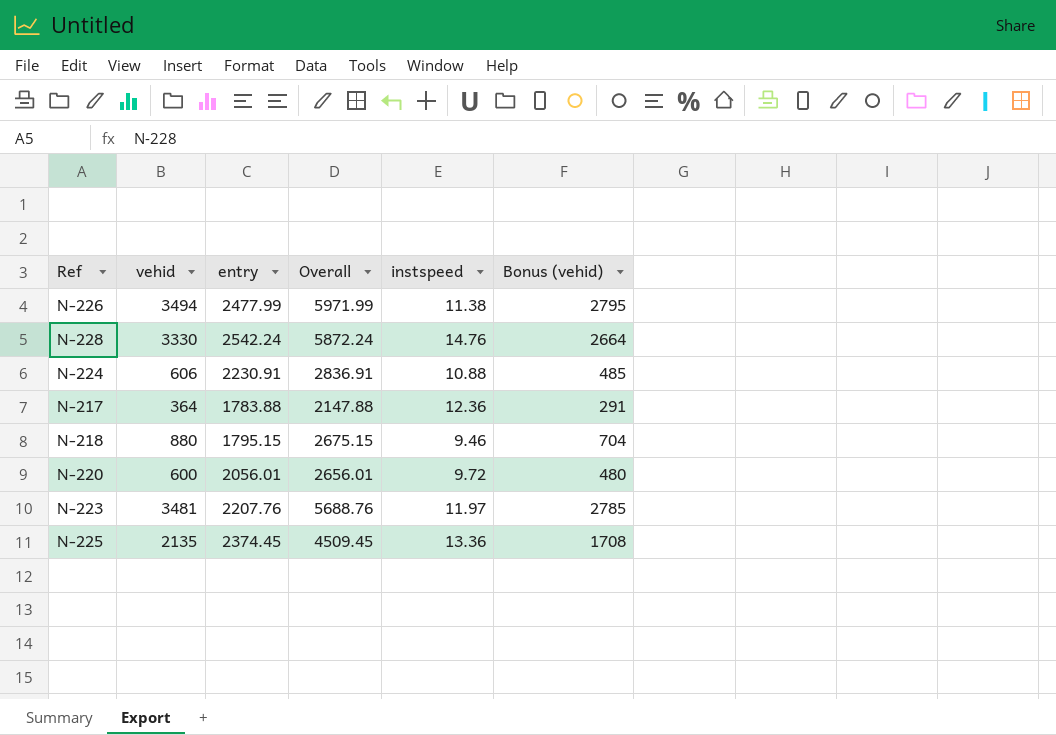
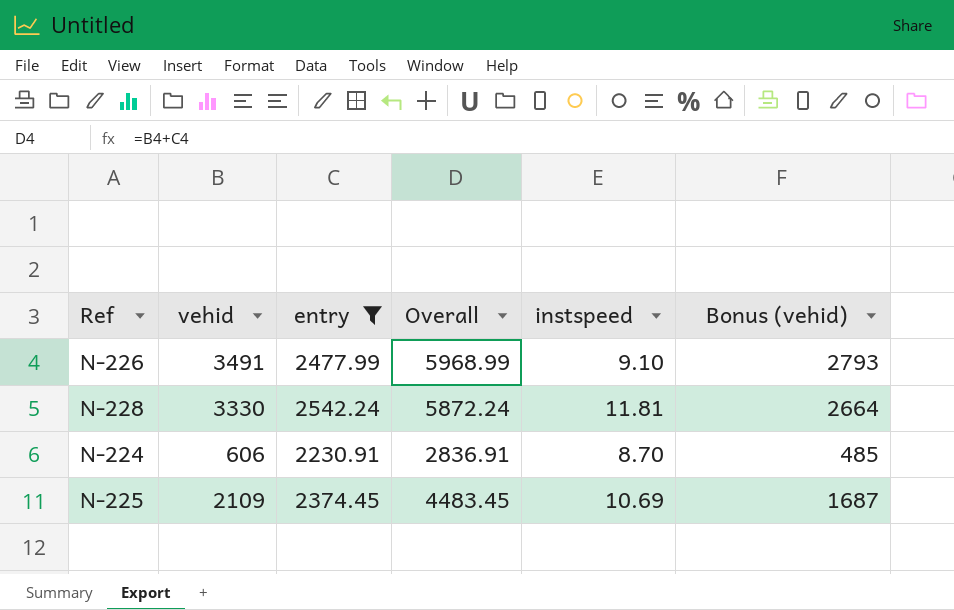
filter: none -> entry >= 2230.91
N-226 | vehid: 3494 -> 3491
N-226 | Overall: 5971.99 -> 5968.99
N-226 | instspeed: 11.38 -> 9.10
N-226 | Bonus (vehid): 2795 -> 2793
N-228 | instspeed: 14.76 -> 11.81
N-224 | instspeed: 10.88 -> 8.70
N-225 | vehid: 2135 -> 2109
N-225 | Overall: 4509.45 -> 4483.45
N-225 | instspeed: 13.36 -> 10.69
N-225 | Bonus (vehid): 1708 -> 1687

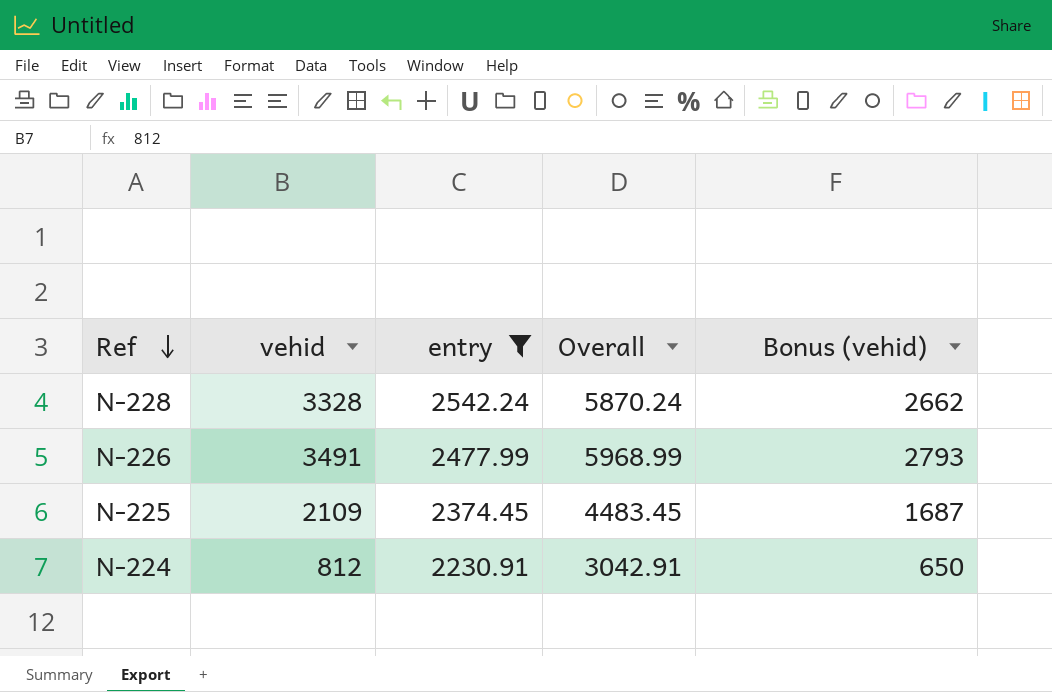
row order: none -> Ref descending
column instspeed | position: 5 -> none
N-228 | vehid: 3330 -> 3328
N-228 | Overall: 5872.24 -> 5870.24
N-228 | Bonus (vehid): 2664 -> 2662
N-224 | vehid: 606 -> 812
N-224 | Overall: 2836.91 -> 3042.91
N-224 | Bonus (vehid): 485 -> 650

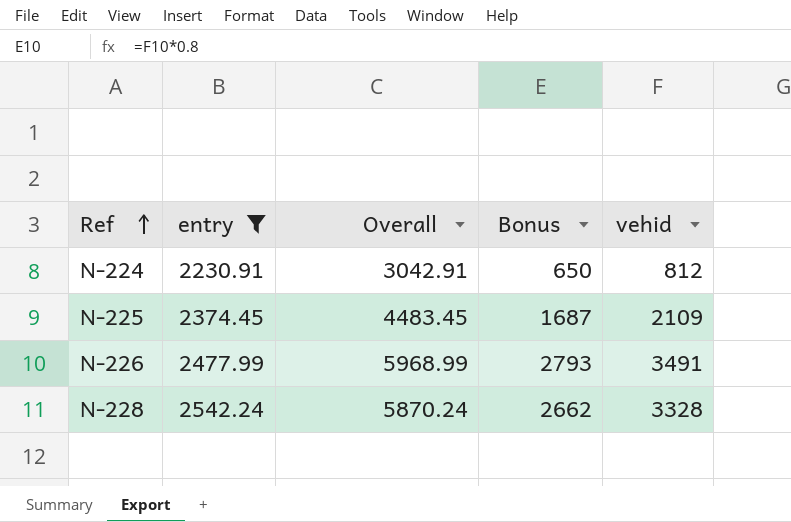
row order: Ref descending -> Ref ascending
column name: Bonus (vehid) -> Bonus
column vehid | position: 2 -> 5

